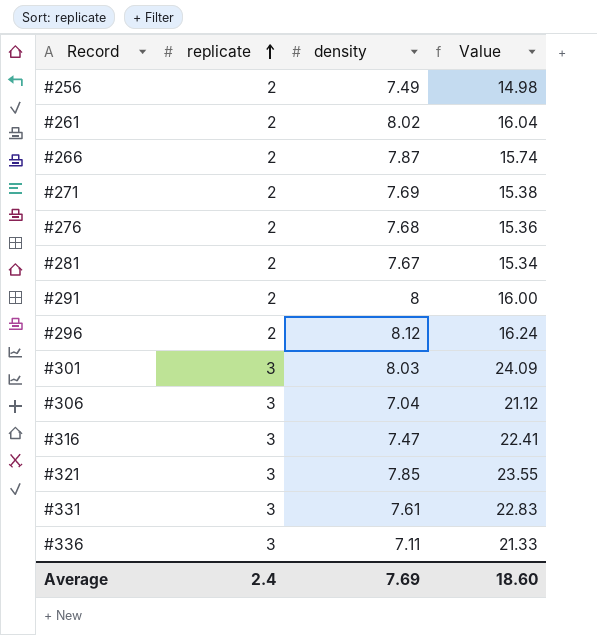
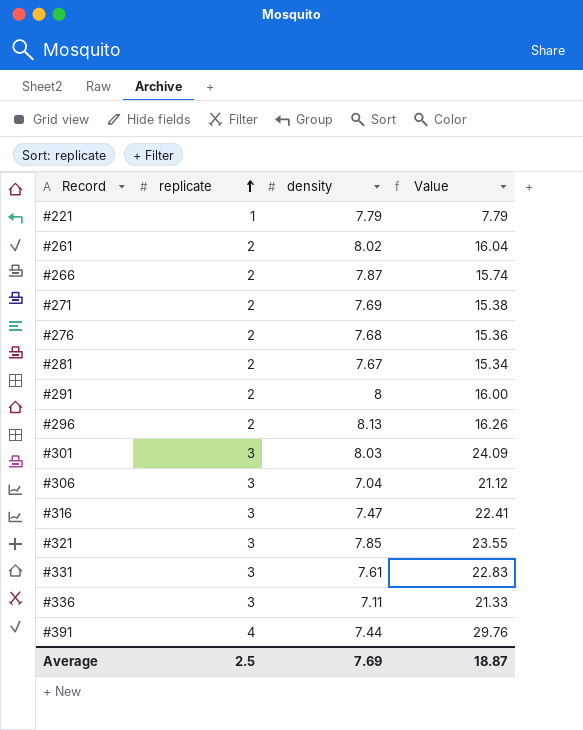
row #256: 2 | 7.49 | 14.98 -> none
row #221: none -> 1 | 7.79 | 7.79
#296 | density: 8.12 -> 8.13
#296 | Value: 16.24 -> 16.26
row #391: none -> 4 | 7.44 | 29.76
Average | replicate: 2.4 -> 2.5
Average | Value: 18.60 -> 18.87

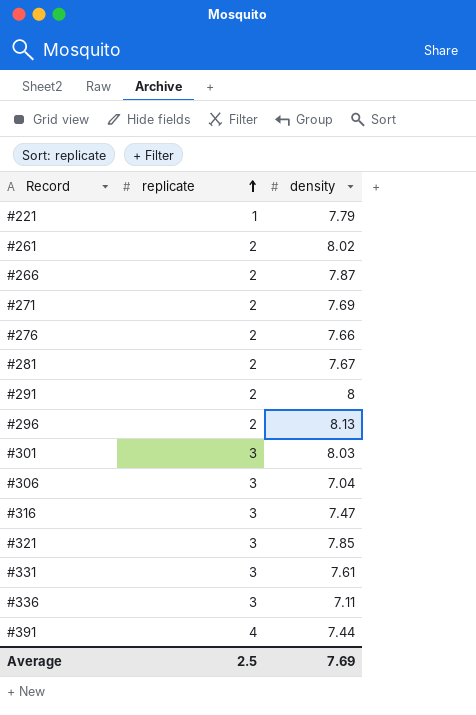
column Value | formula: [replicate] * [density] -> none
#276 | density: 7.68 -> 7.66

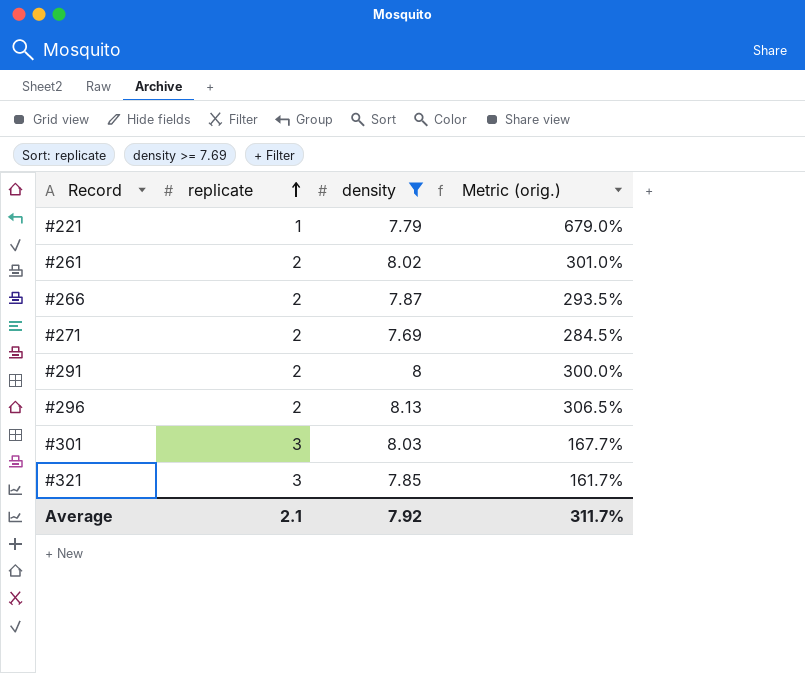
filter: none -> density >= 7.69
column Metric (orig.) | formula: none -> ([density] - [replicate]) / [replicate]
Average | replicate: 2.5 -> 2.1
Average | density: 7.69 -> 7.92

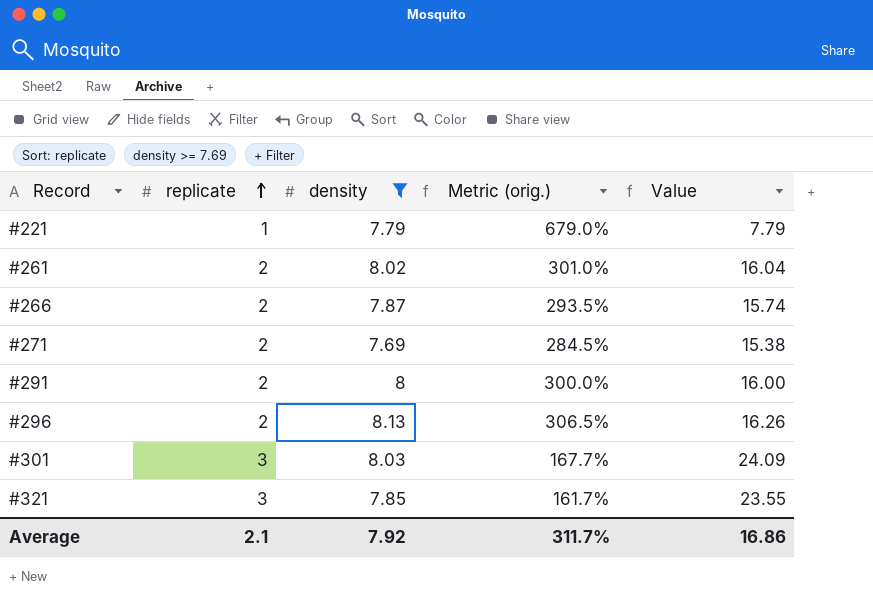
column Value | formula: none -> [replicate] * [density]

